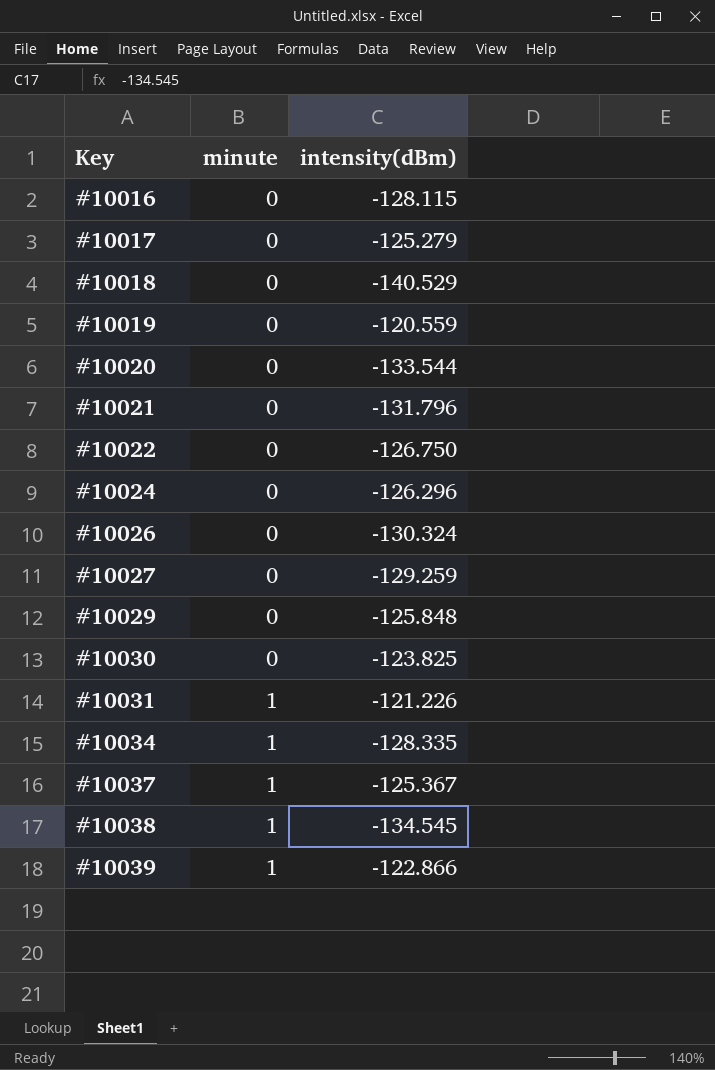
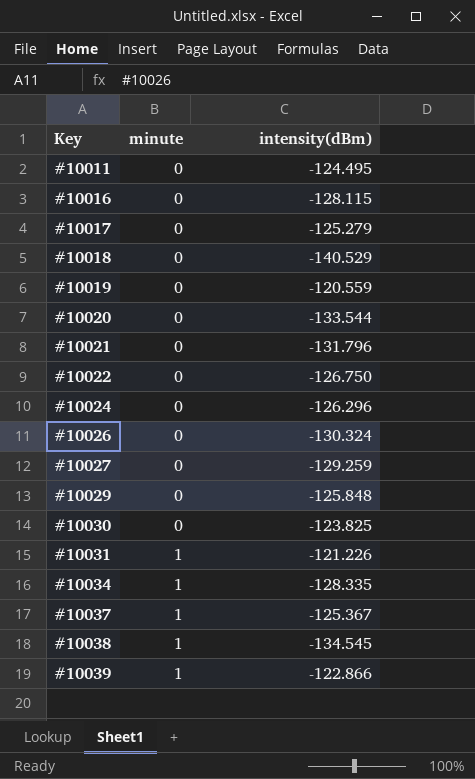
row #10011: none -> 0 | -124.495

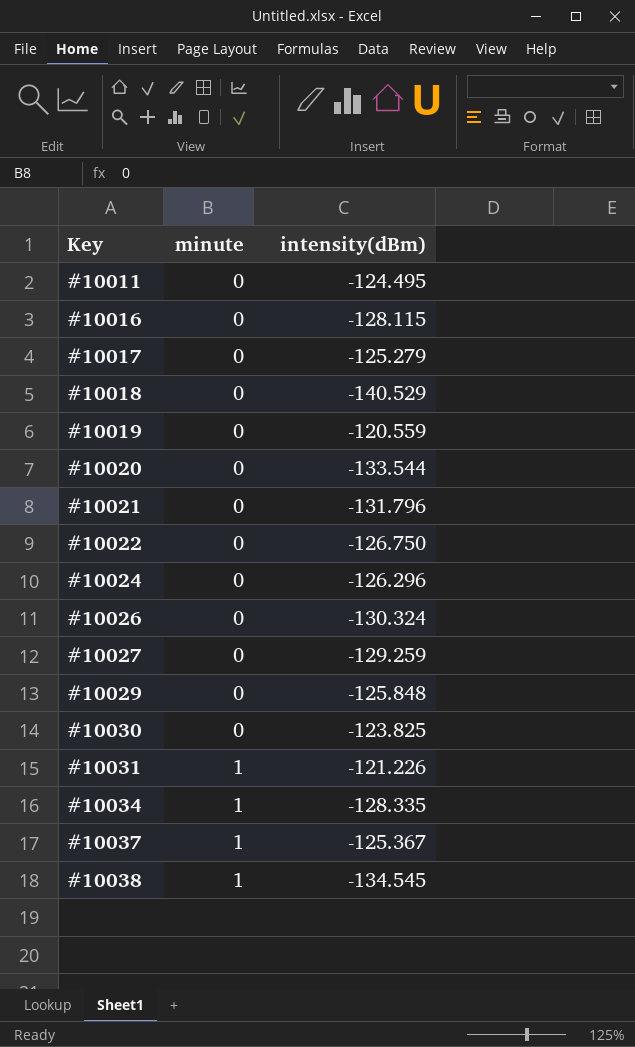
row #10039: 1 | -122.866 -> none

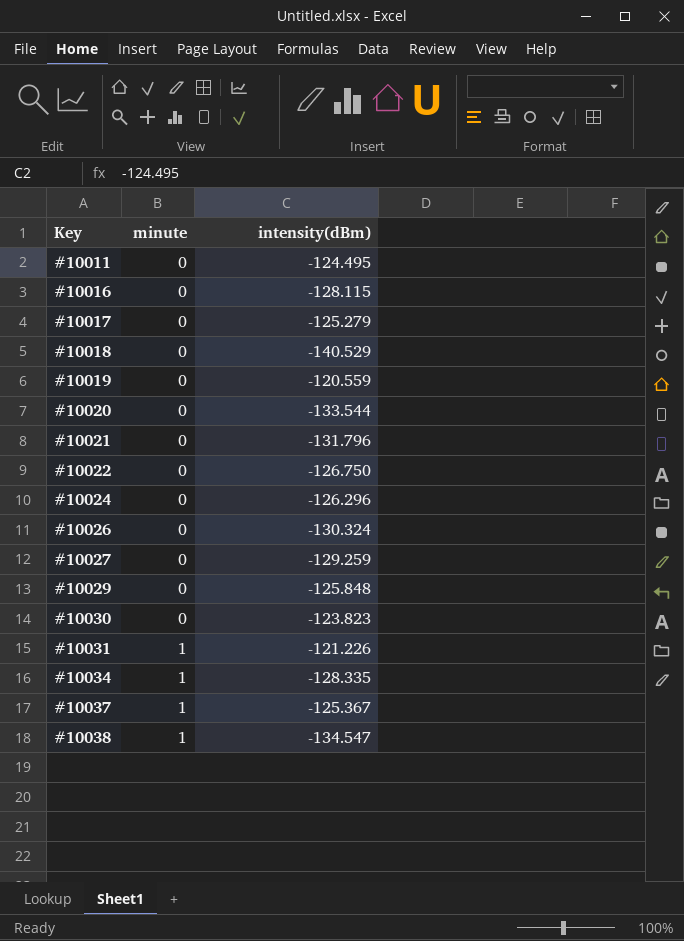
#10030 | intensity(dBm): -123.825 -> -123.823
#10038 | intensity(dBm): -134.545 -> -134.547

